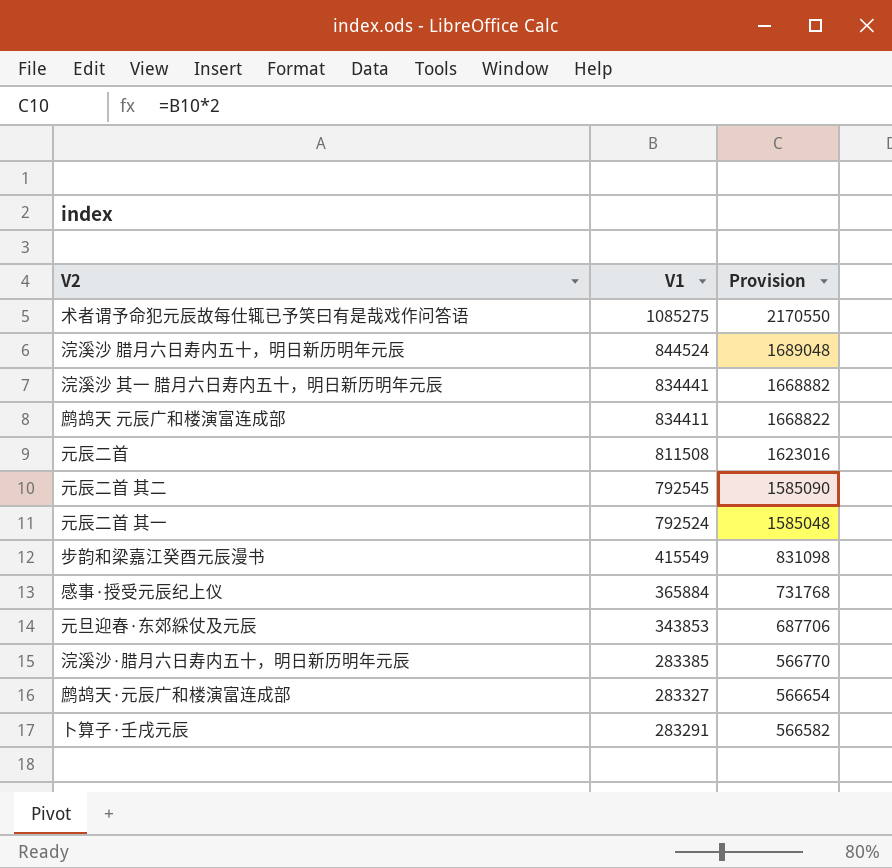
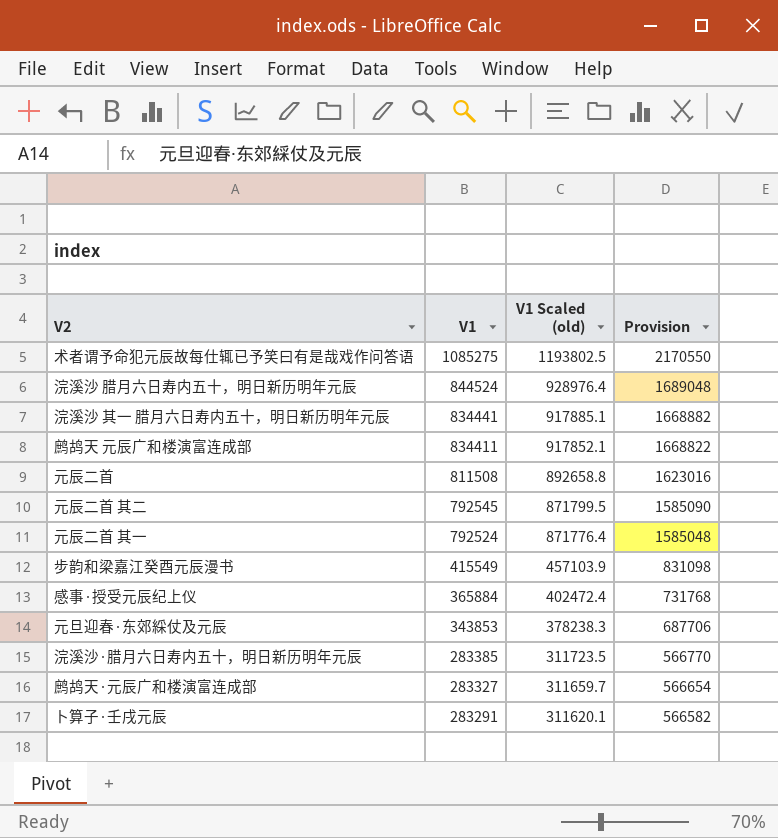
column V1 Scaled (old) | formula: none -> [V1] * 1.1

